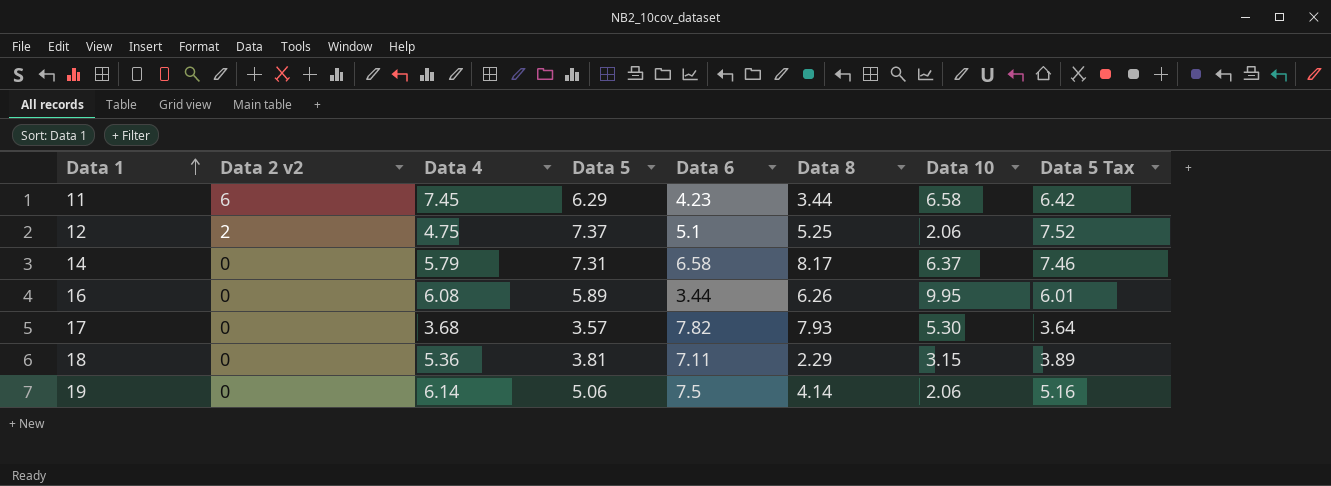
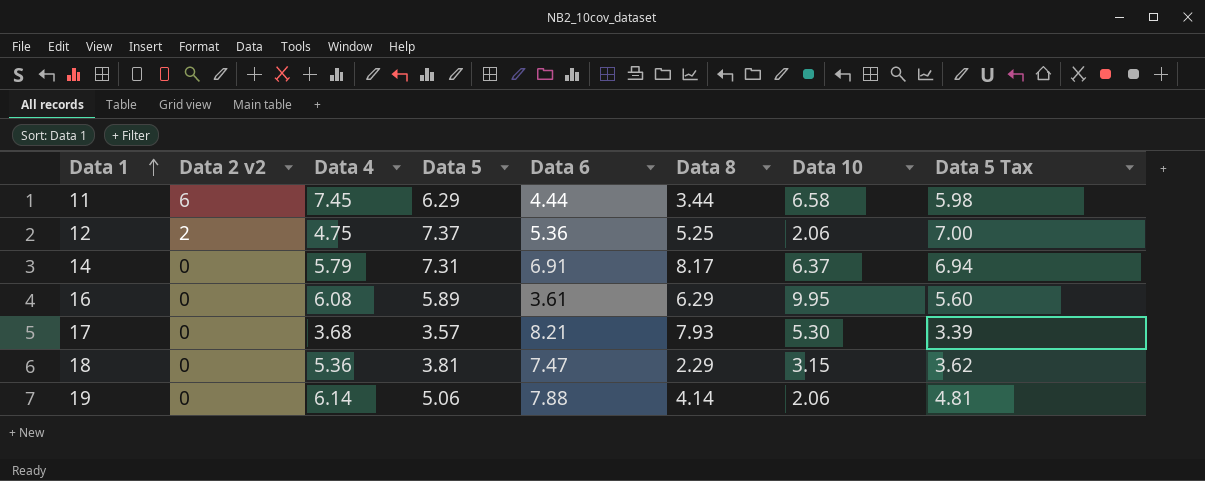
column Data 5 Tax | formula: [Data 5] * 1.02 -> [Data 5] * 0.95
11 | Data 6: 4.23 -> 4.44
12 | Data 6: 5.1 -> 5.36
14 | Data 6: 6.58 -> 6.91
16 | Data 6: 3.44 -> 3.61
16 | Data 8: 6.26 -> 6.29
17 | Data 6: 7.82 -> 8.21
18 | Data 6: 7.11 -> 7.47
19 | Data 6: 7.5 -> 7.88

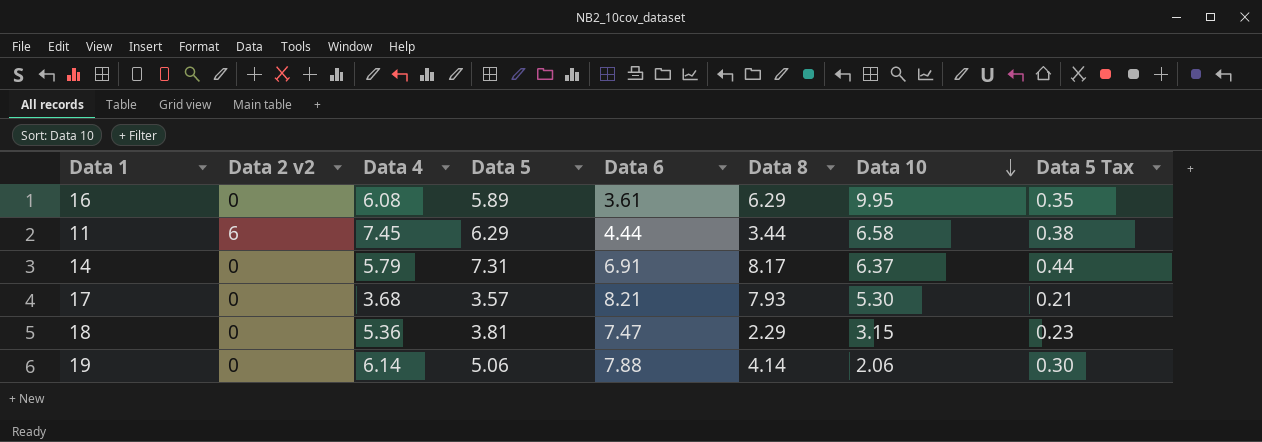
row order: Data 1 ascending -> Data 10 descending
column Data 5 Tax | formula: [Data 5] * 0.95 -> [Data 5] * 0.06
row 12: 2 | 4.75 | 7.37 | 5.36 | 5.25 | 2.06 | 7.00 -> none

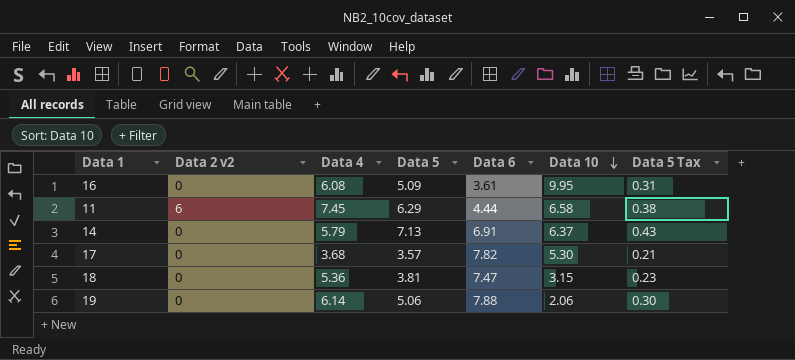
column Data 8 | position: 6 -> none
16 | Data 5: 5.89 -> 5.09
16 | Data 5 Tax: 0.35 -> 0.31
14 | Data 5: 7.31 -> 7.13
14 | Data 5 Tax: 0.44 -> 0.43
17 | Data 6: 8.21 -> 7.82

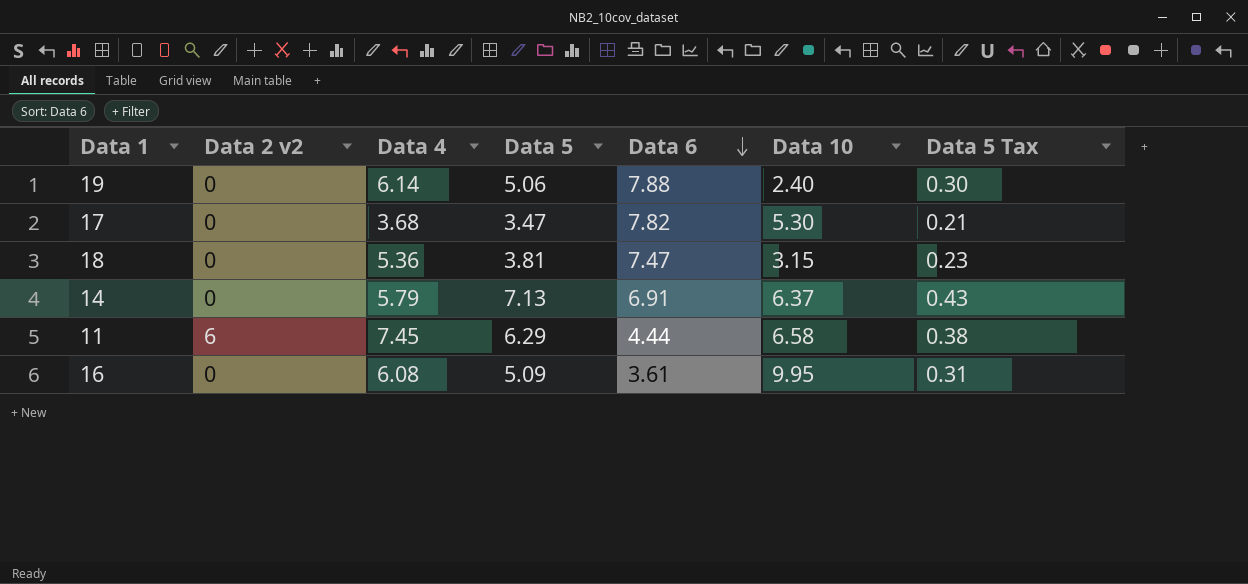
row order: Data 10 descending -> Data 6 descending
19 | Data 10: 2.06 -> 2.40
17 | Data 5: 3.57 -> 3.47

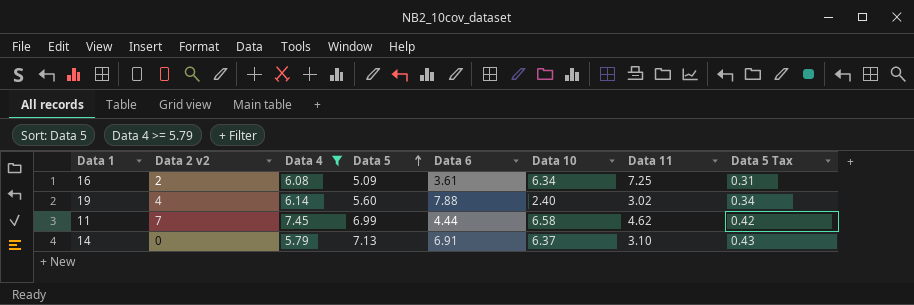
filter: none -> Data 4 >= 5.79
row order: Data 6 descending -> Data 5 ascending
column Data 11 | position: none -> 7
16 | Data 2 v2: 0 -> 2
16 | Data 10: 9.95 -> 6.34
19 | Data 2 v2: 0 -> 4
19 | Data 5: 5.06 -> 5.60
19 | Data 5 Tax: 0.30 -> 0.34
11 | Data 2 v2: 6 -> 7
11 | Data 5: 6.29 -> 6.99
11 | Data 5 Tax: 0.38 -> 0.42

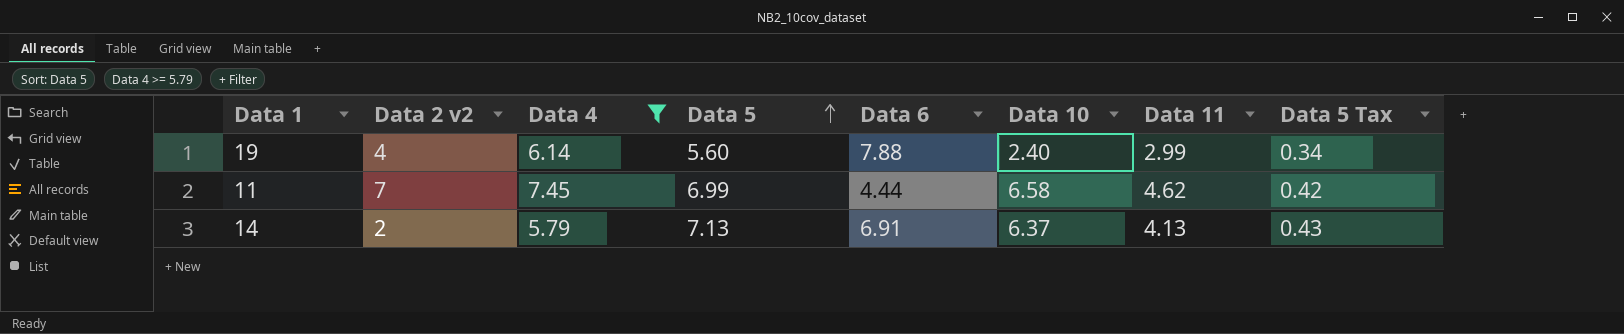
row 16: 2 | 6.08 | 5.09 | 3.61 | 6.34 | 7.25 | 0.31 -> none
19 | Data 11: 3.02 -> 2.99
14 | Data 2 v2: 0 -> 2
14 | Data 11: 3.10 -> 4.13

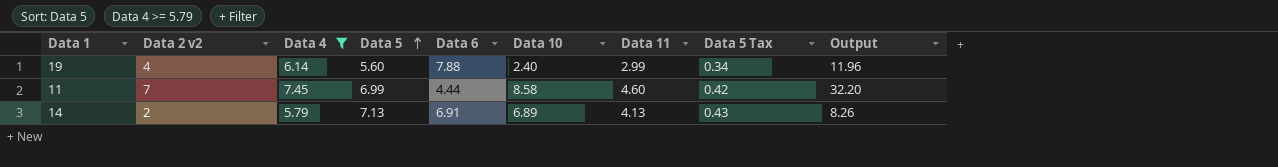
column Output | formula: none -> [Data 2 v2] * [Data 11]
11 | Data 10: 6.58 -> 8.58
11 | Data 11: 4.62 -> 4.60
14 | Data 10: 6.37 -> 6.89

